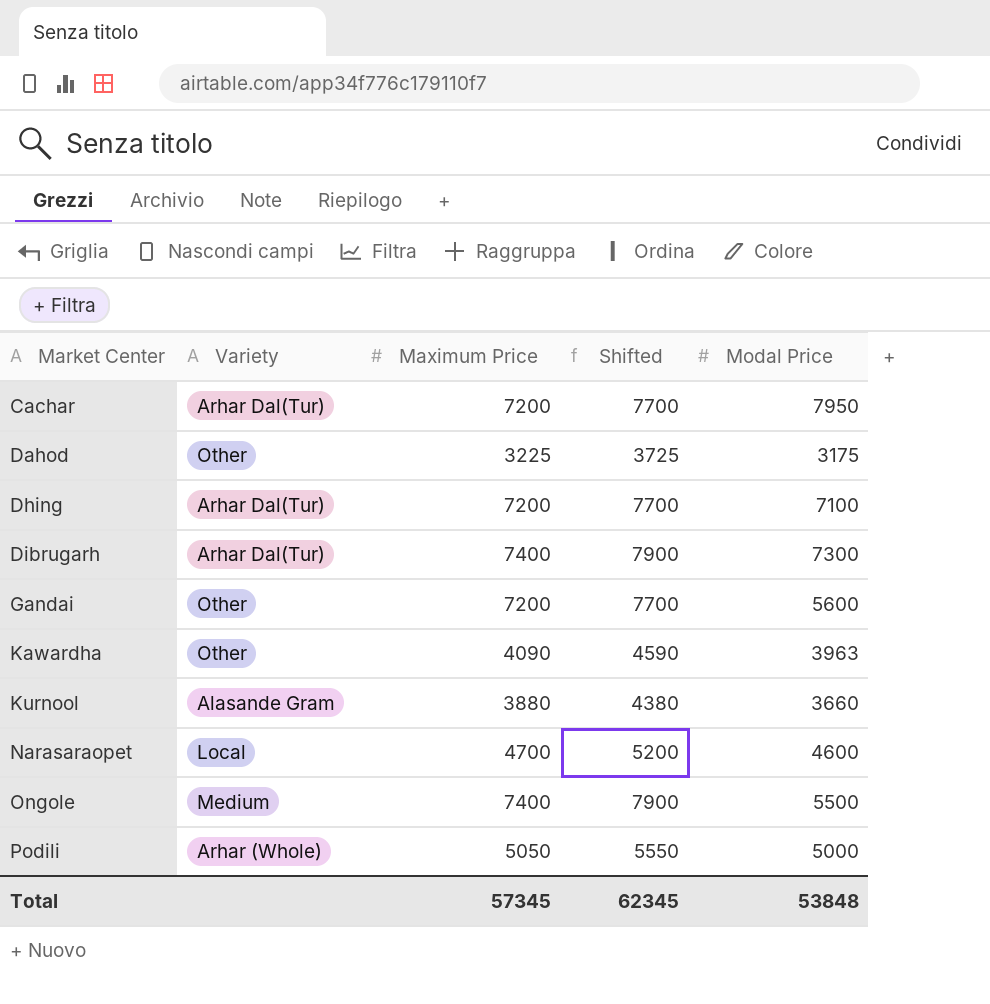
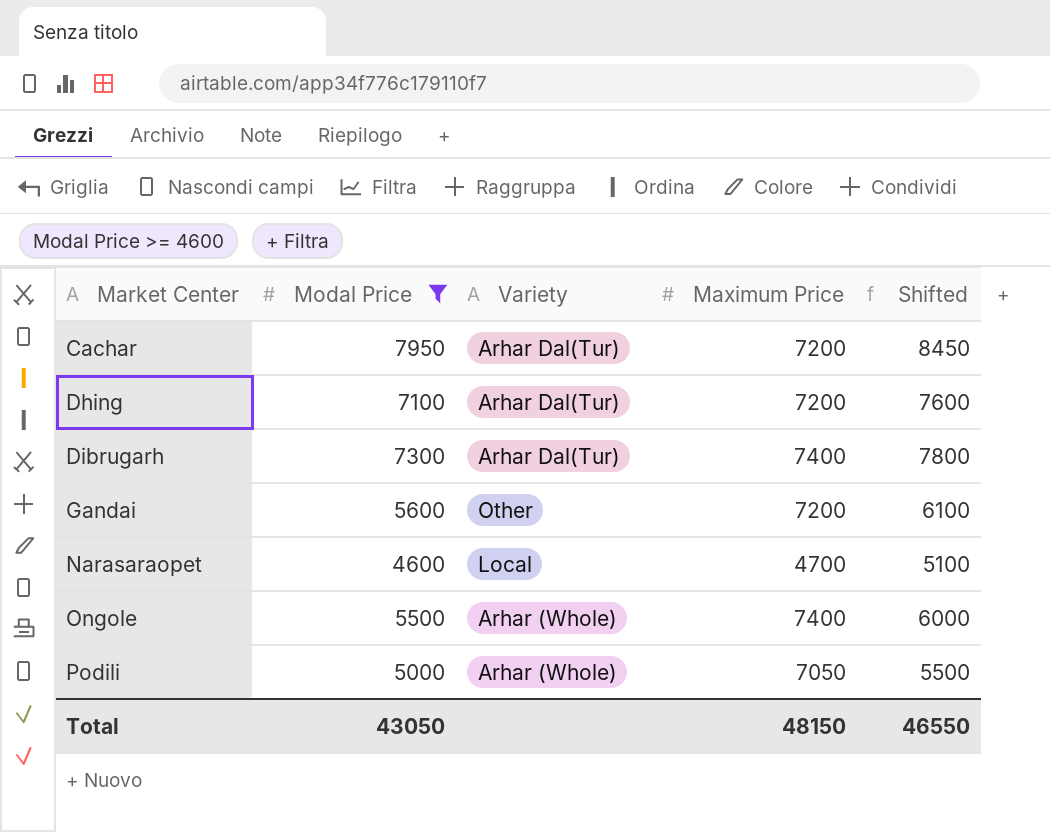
filter: none -> Modal Price >= 4600
column Modal Price | position: 5 -> 2
column Shifted | formula: [Maximum Price] + 500 -> [Modal Price] + 500
Ongole | Variety: Medium -> Arhar (Whole)
Podili | Maximum Price: 5050 -> 7050
Total | Modal Price: 53848 -> 43050
Total | Maximum Price: 57345 -> 48150
Total | Shifted: 62345 -> 46550

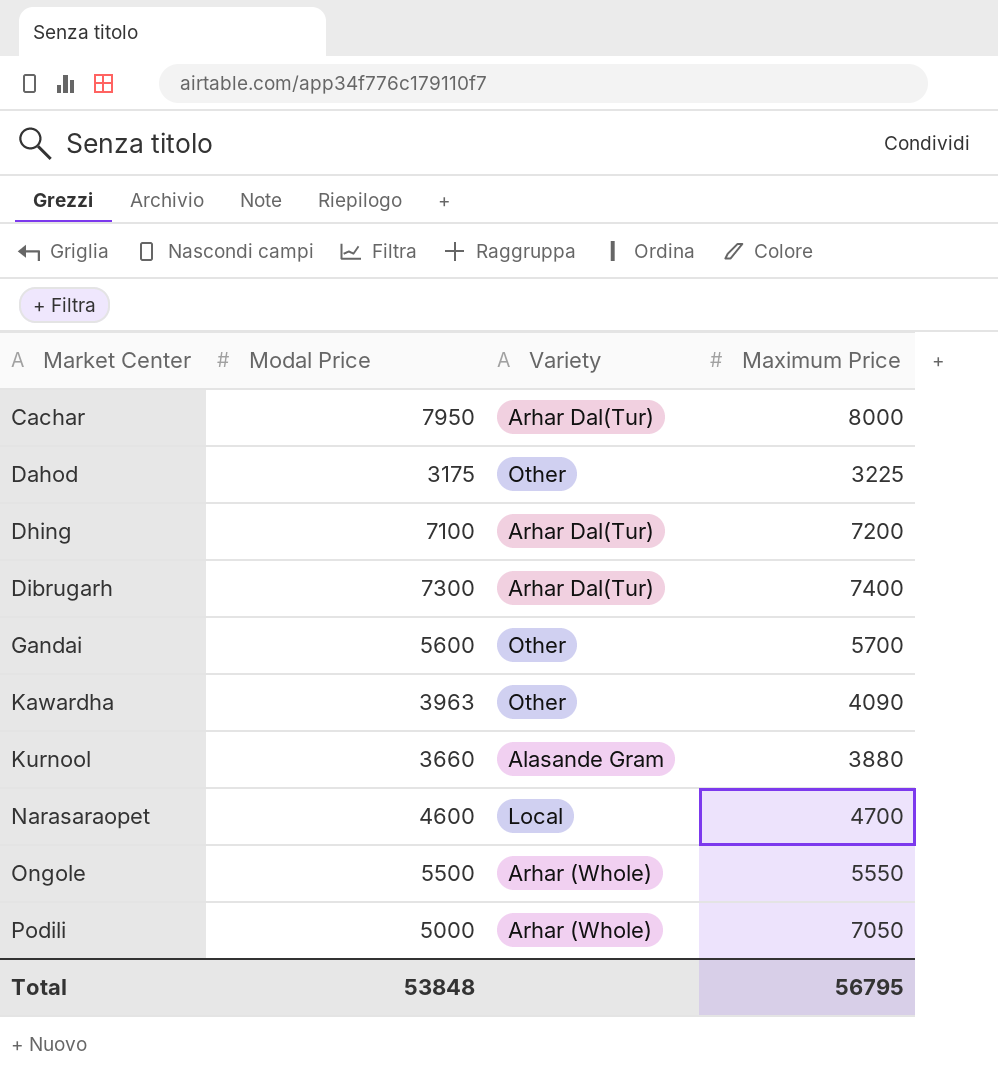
filter: Modal Price >= 4600 -> none
column Shifted | formula: [Modal Price] + 500 -> none
Cachar | Maximum Price: 7200 -> 8000
Gandai | Maximum Price: 7200 -> 5700
Ongole | Maximum Price: 7400 -> 5550
Total | Modal Price: 43050 -> 53848
Total | Maximum Price: 48150 -> 56795

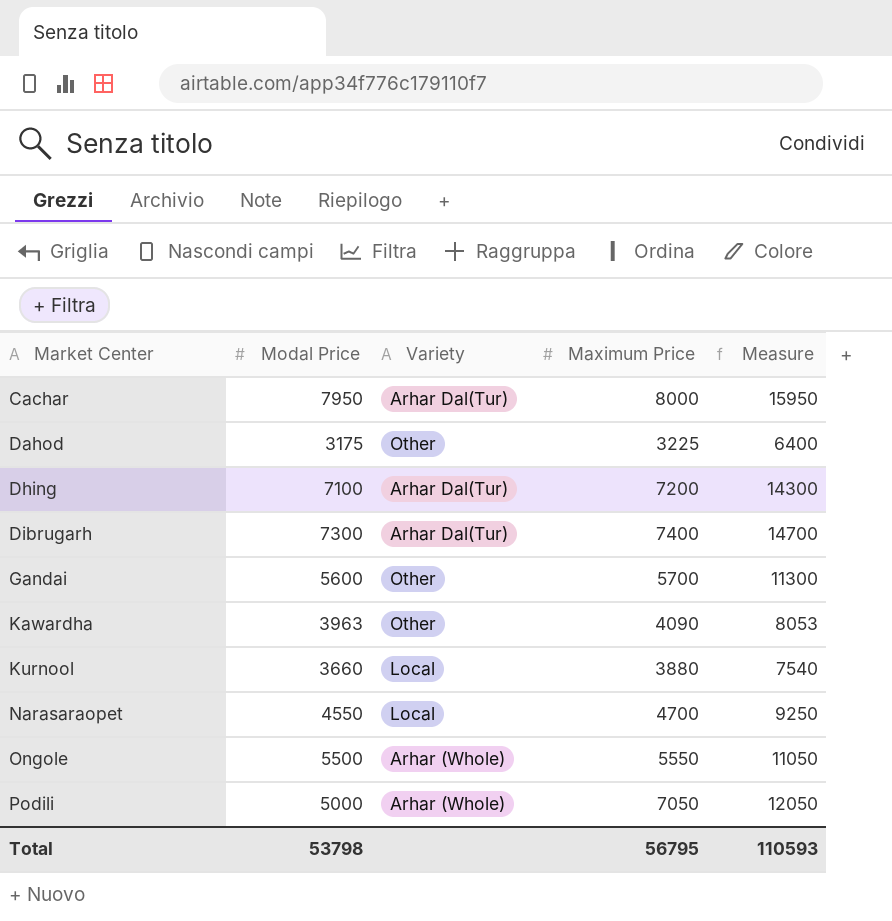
column Measure | formula: none -> [Modal Price] + [Maximum Price]
Kurnool | Variety: Alasande Gram -> Local
Narasaraopet | Modal Price: 4600 -> 4550
Total | Modal Price: 53848 -> 53798

